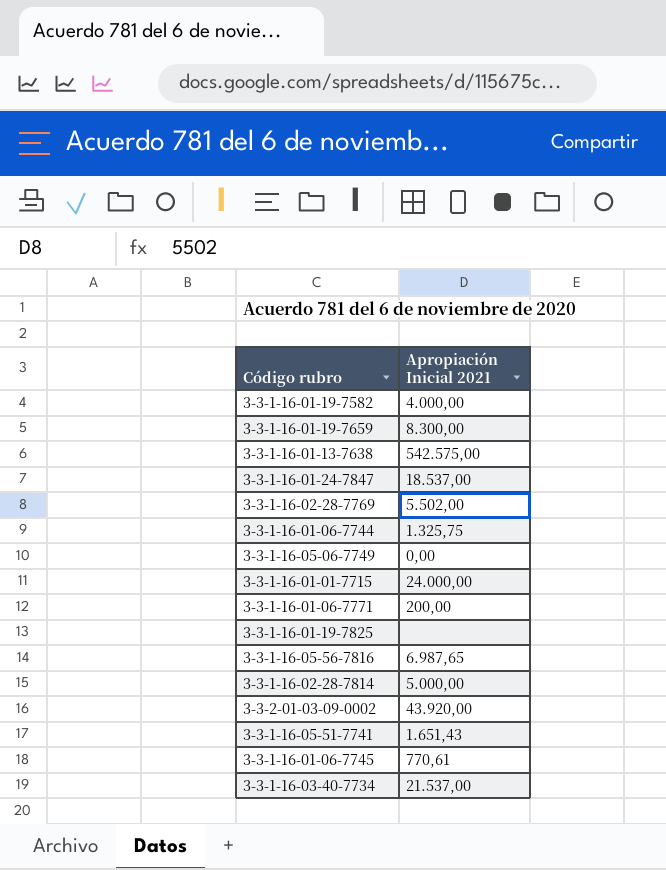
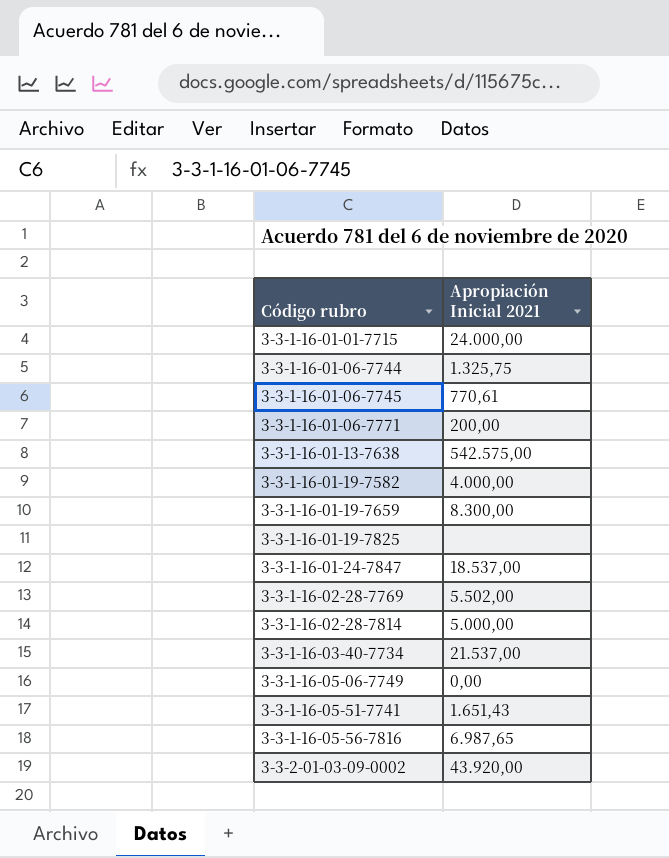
row order: none -> Código rubro ascending

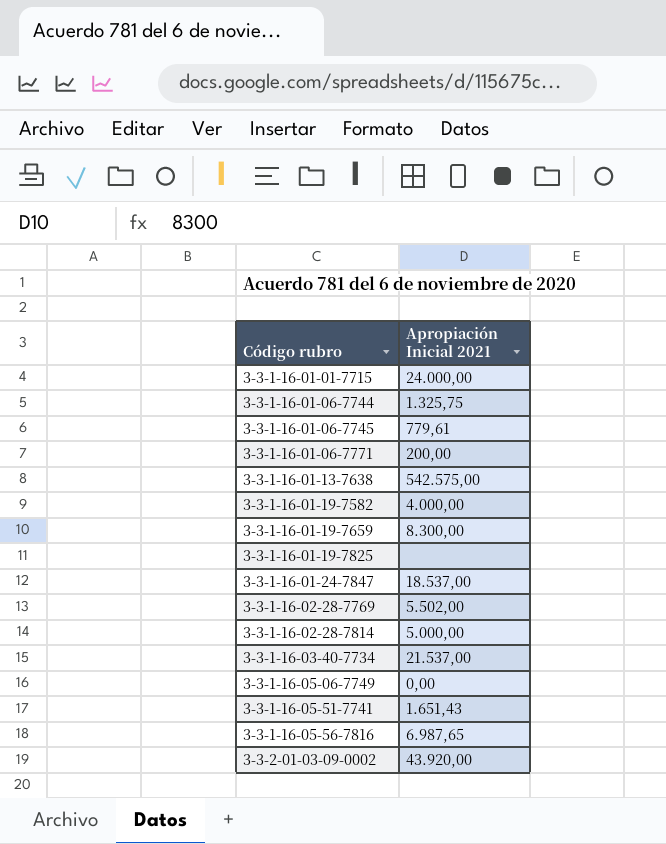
3-3-1-16-01-06-7745 | Apropiación Inicial 2021: 770,61 -> 779,61

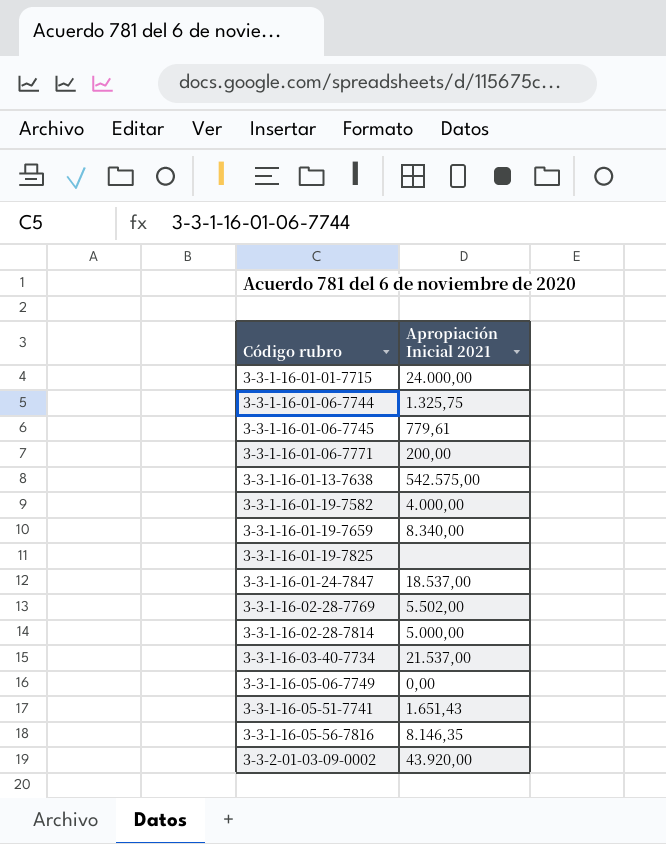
3-3-1-16-01-19-7659 | Apropiación Inicial 2021: 8.300,00 -> 8.340,00
3-3-1-16-05-56-7816 | Apropiación Inicial 2021: 6.987,65 -> 8.146,35

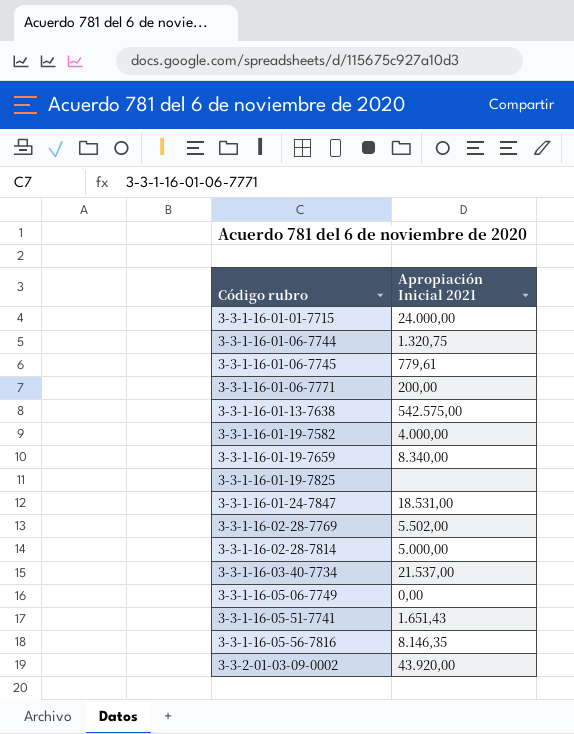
3-3-1-16-01-06-7744 | Apropiación Inicial 2021: 1.325,75 -> 1.320,75
3-3-1-16-01-24-7847 | Apropiación Inicial 2021: 18.537,00 -> 18.531,00

